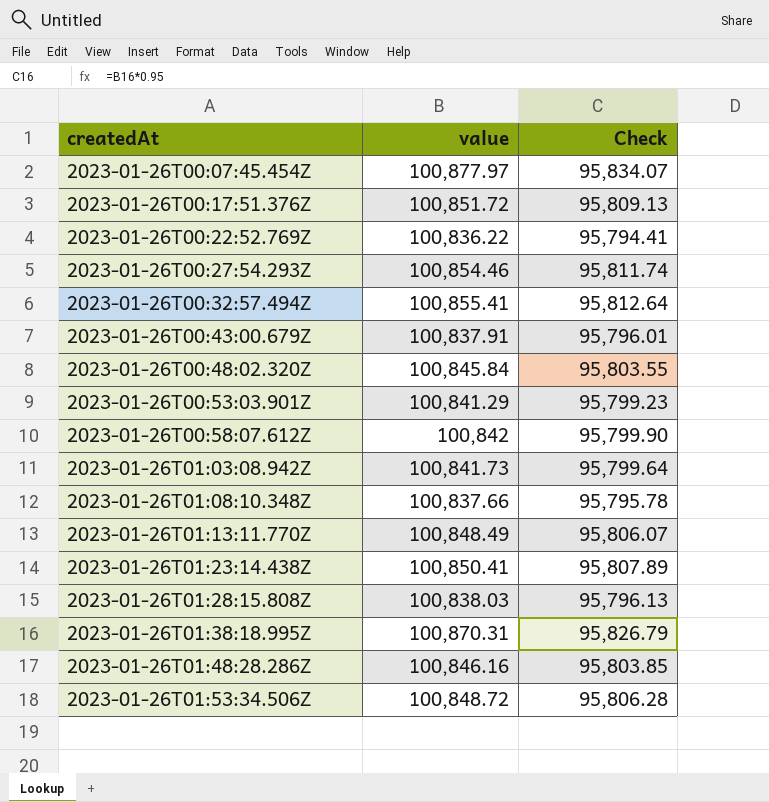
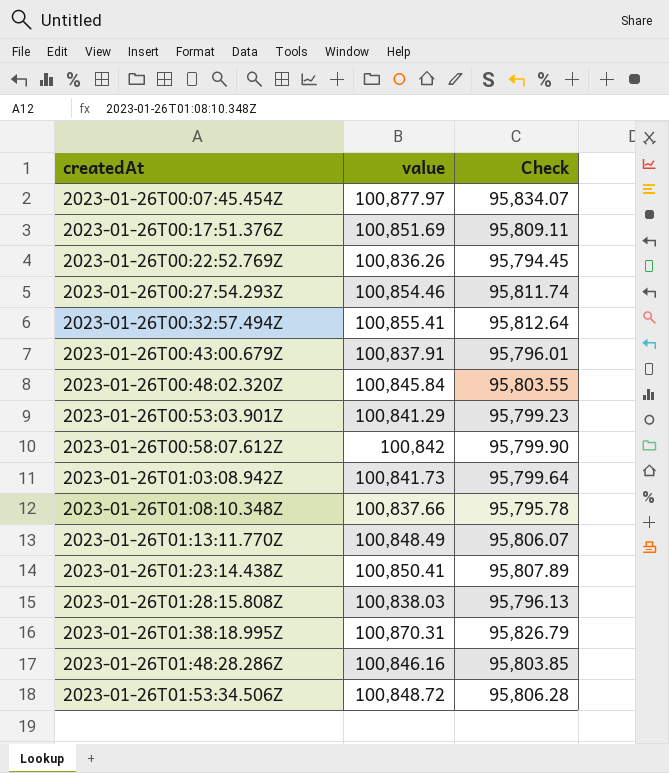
2023-01-26T00:17:51.376Z | value: 100,851.72 -> 100,851.69
2023-01-26T00:17:51.376Z | Check: 95,809.13 -> 95,809.11
2023-01-26T00:22:52.769Z | value: 100,836.22 -> 100,836.26
2023-01-26T00:22:52.769Z | Check: 95,794.41 -> 95,794.45

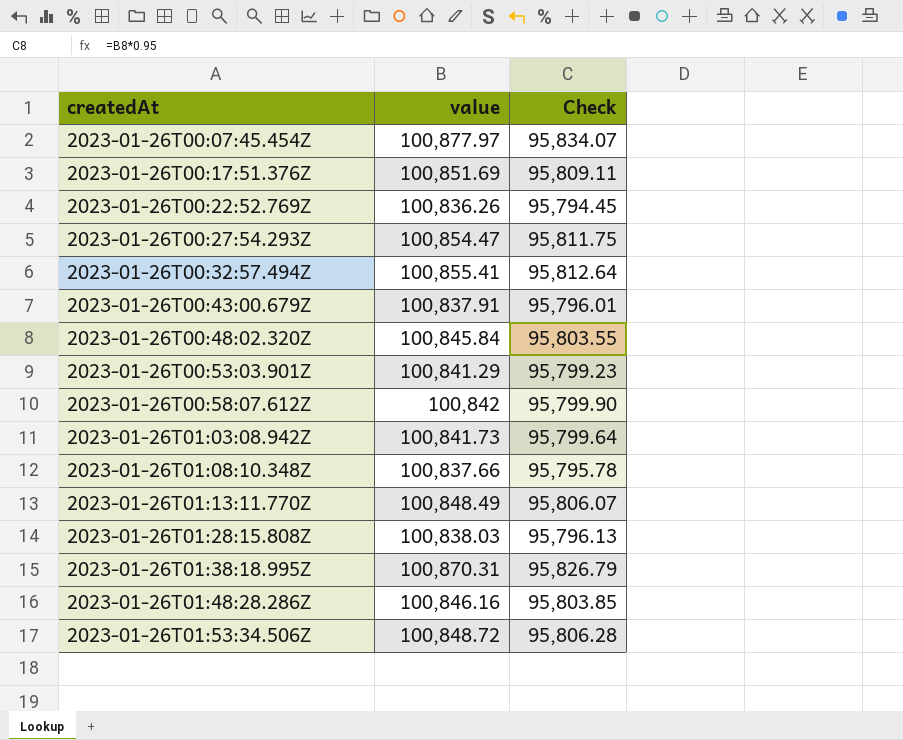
row 2023-01-26T01:23:14.438Z: 100,850.41 | 95,807.89 -> none
2023-01-26T00:27:54.293Z | value: 100,854.46 -> 100,854.47
2023-01-26T00:27:54.293Z | Check: 95,811.74 -> 95,811.75

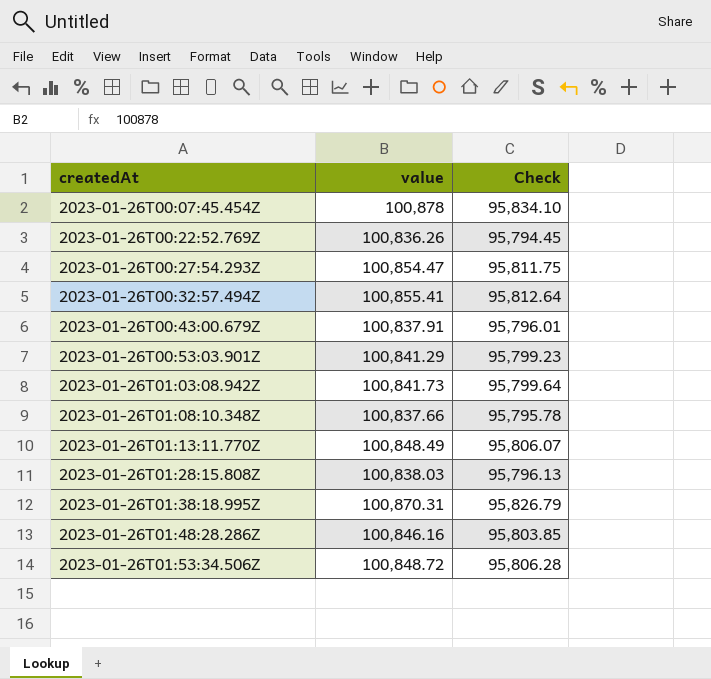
row 2023-01-26T00:17:51.376Z: 100,851.69 | 95,809.11 -> none
row 2023-01-26T00:48:02.320Z: 100,845.84 | 95,803.55 -> none
row 2023-01-26T00:58:07.612Z: 100,842 | 95,799.90 -> none
2023-01-26T00:07:45.454Z | value: 100,877.97 -> 100,878
2023-01-26T00:07:45.454Z | Check: 95,834.07 -> 95,834.10

